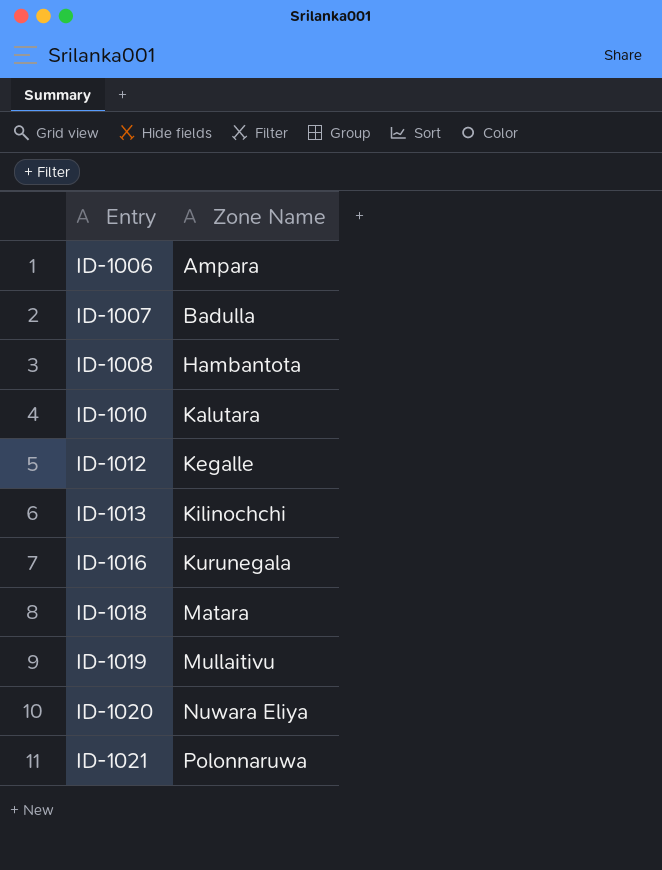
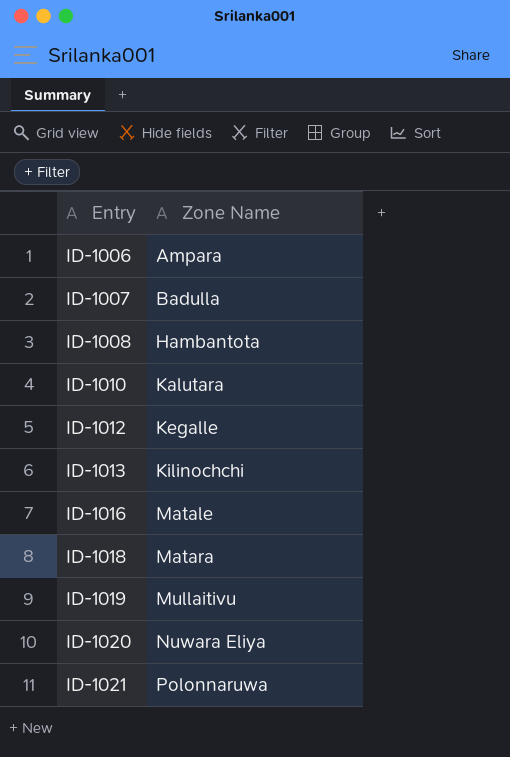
ID-1016 | Zone Name: Kurunegala -> Matale

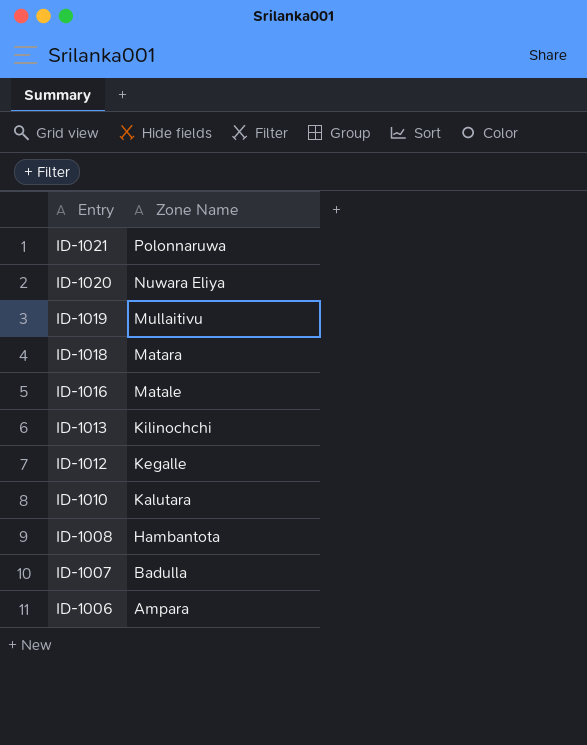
row order: Entry ascending -> Entry descending

